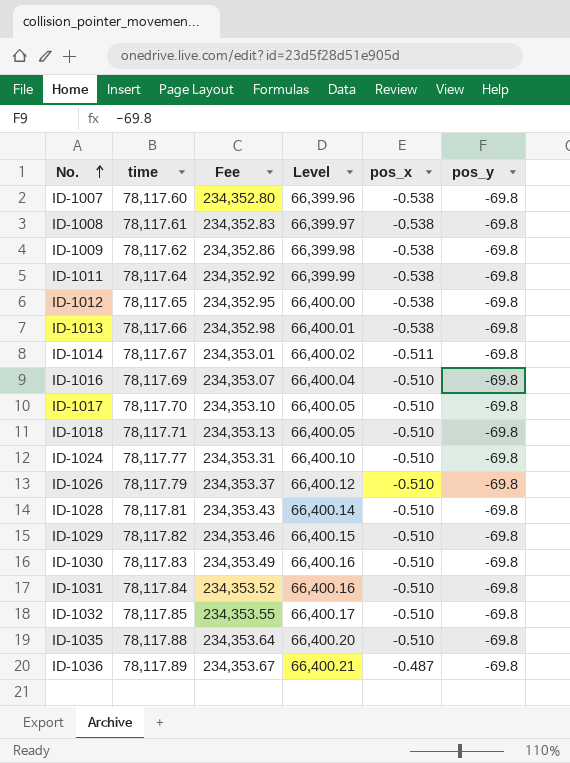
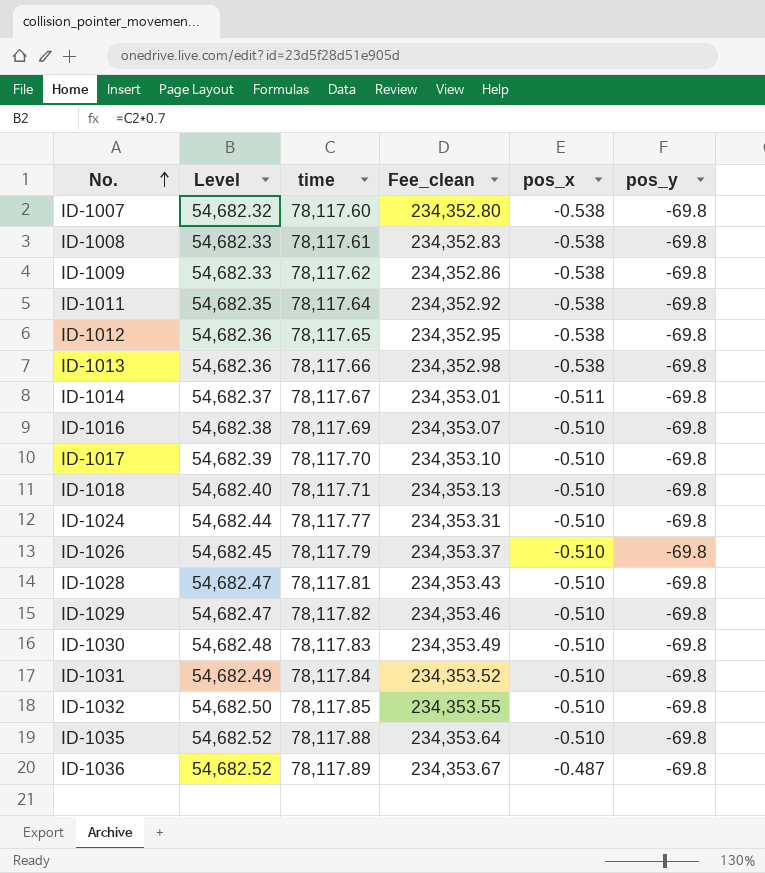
column Level | formula: [time] * 0.85 -> [time] * 0.7
column Level | position: 4 -> 2
column name: Fee -> Fee_clean

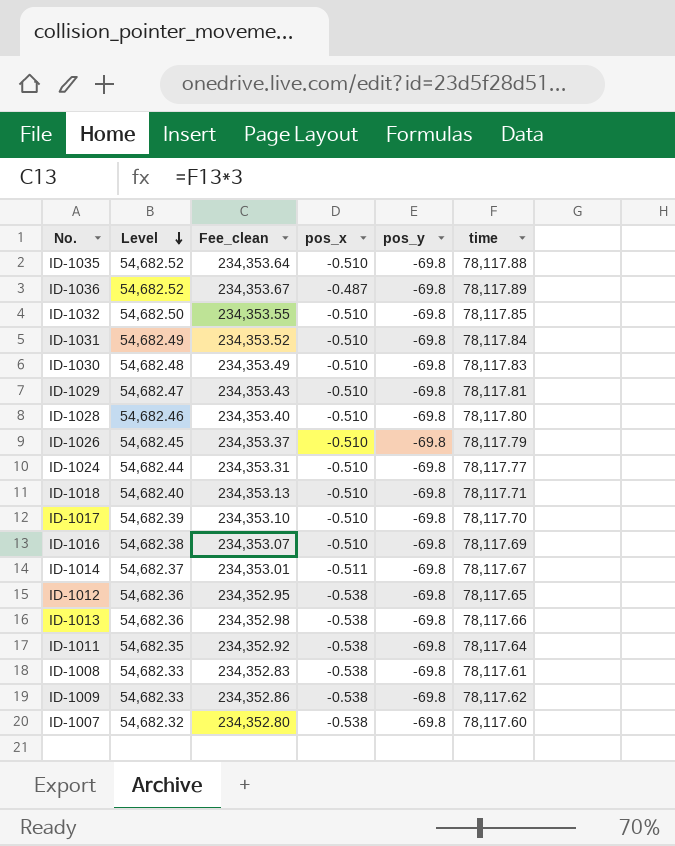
row order: No. ascending -> Level descending
column time | position: 3 -> 6
ID-1029 | Fee_clean: 234,353.46 -> 234,353.43
ID-1029 | time: 78,117.82 -> 78,117.81
ID-1028 | Level: 54,682.47 -> 54,682.46
ID-1028 | Fee_clean: 234,353.43 -> 234,353.40
ID-1028 | time: 78,117.81 -> 78,117.80

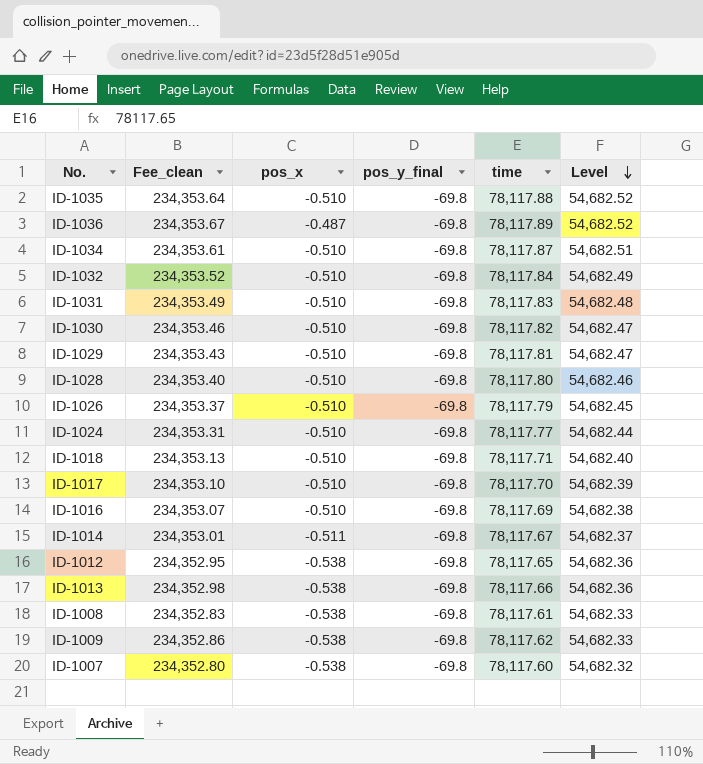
column name: pos_y -> pos_y_final
column Level | position: 2 -> 6
row ID-1011: 54,682.35 | 234,352.92 | -0.538 | -69.8 | 78,117.64 -> none
row ID-1034: none -> 234,353.61 | -0.510 | -69.8 | 78,117.87 | 54,682.51
ID-1032 | Fee_clean: 234,353.55 -> 234,353.52
ID-1032 | time: 78,117.85 -> 78,117.84
ID-1032 | Level: 54,682.50 -> 54,682.49
ID-1031 | Fee_clean: 234,353.52 -> 234,353.49
ID-1031 | time: 78,117.84 -> 78,117.83
ID-1031 | Level: 54,682.49 -> 54,682.48
ID-1030 | Fee_clean: 234,353.49 -> 234,353.46
ID-1030 | time: 78,117.83 -> 78,117.82
ID-1030 | Level: 54,682.48 -> 54,682.47

